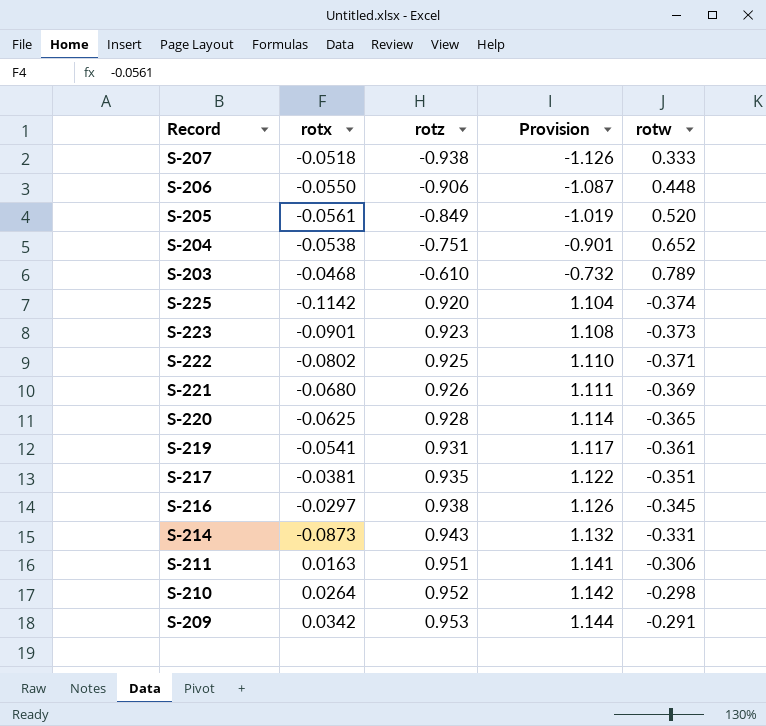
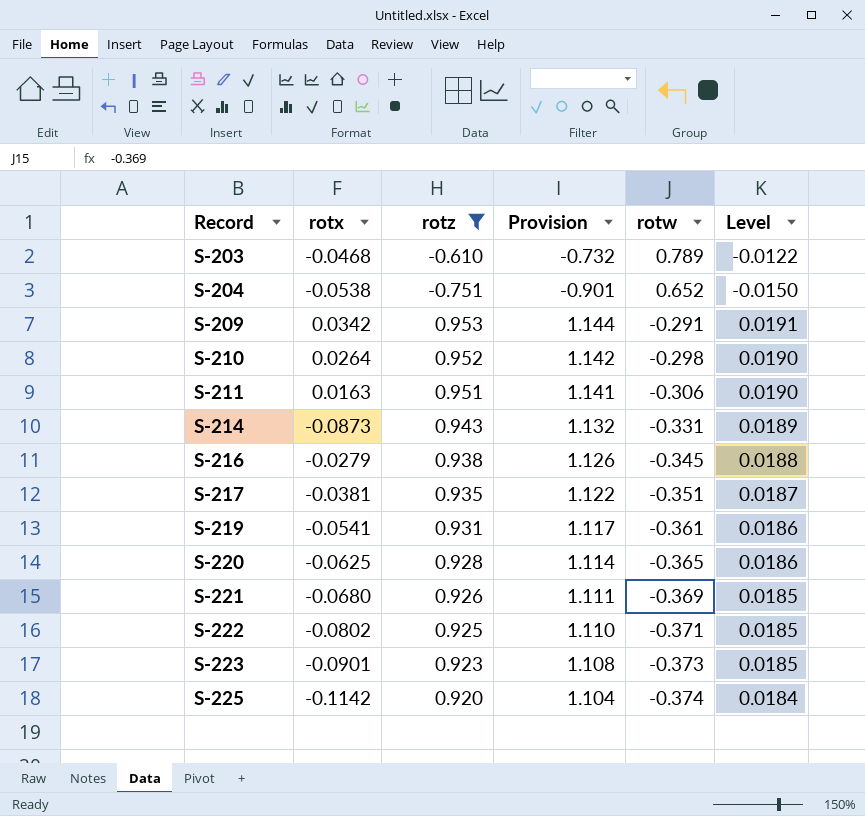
filter: none -> rotz >= -0.751
row order: rotz ascending -> Record ascending
column Level | formula: none -> [rotz] * 0.02
S-216 | rotx: -0.0297 -> -0.0279

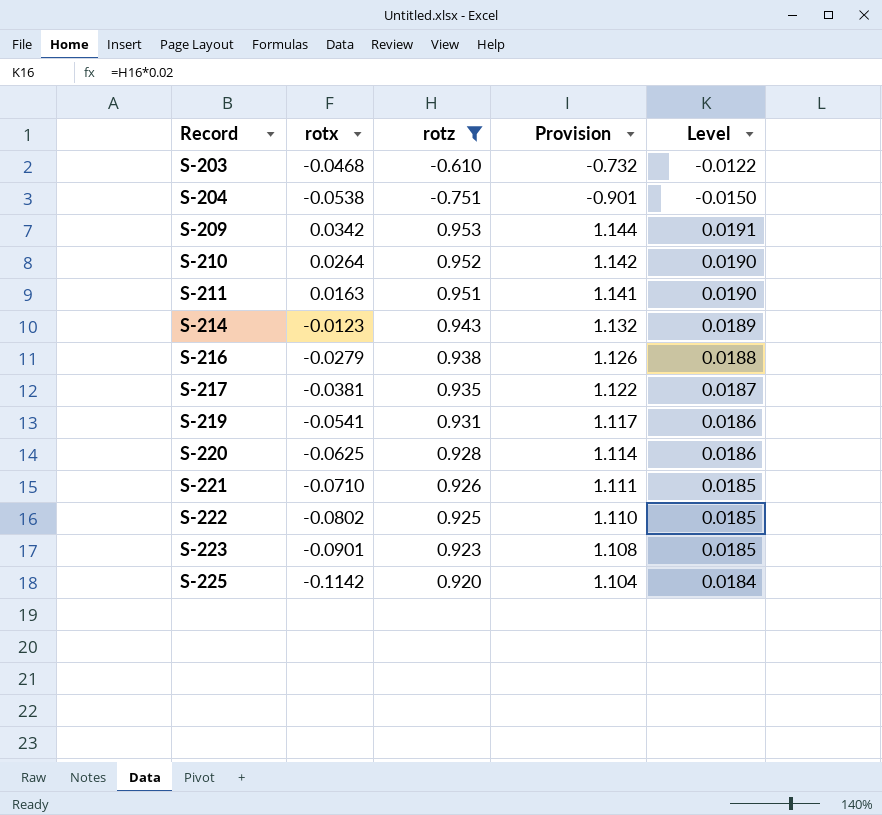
column rotw | position: 5 -> none
S-214 | rotx: -0.0873 -> -0.0123
S-221 | rotx: -0.0680 -> -0.0710

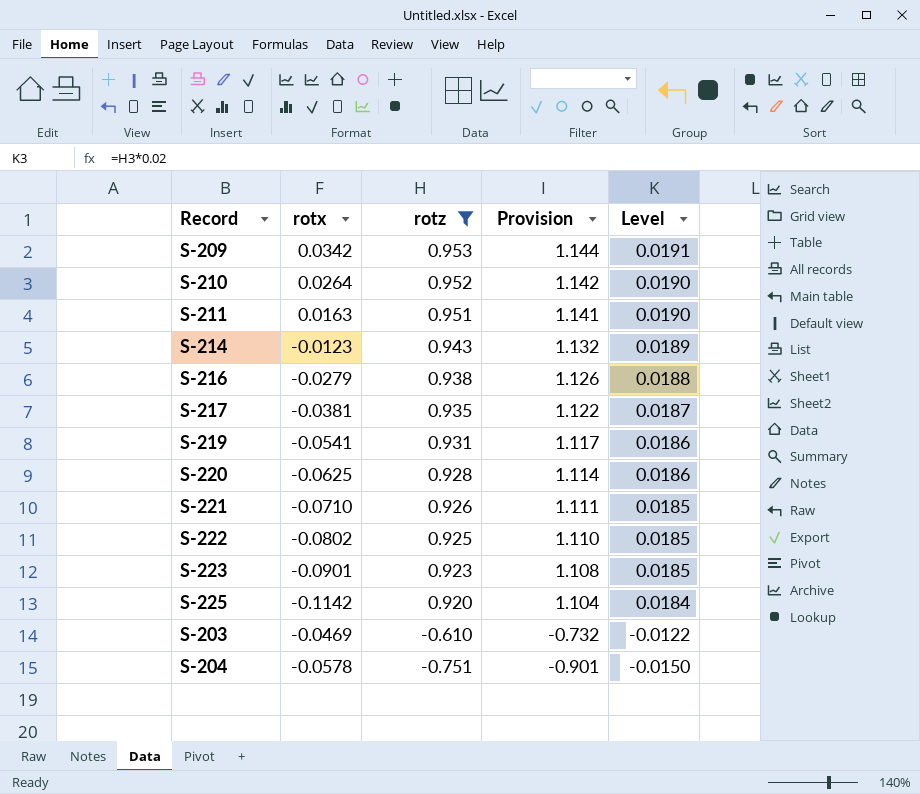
row order: Record ascending -> rotz descending
S-203 | rotx: -0.0468 -> -0.0469
S-204 | rotx: -0.0538 -> -0.0578

